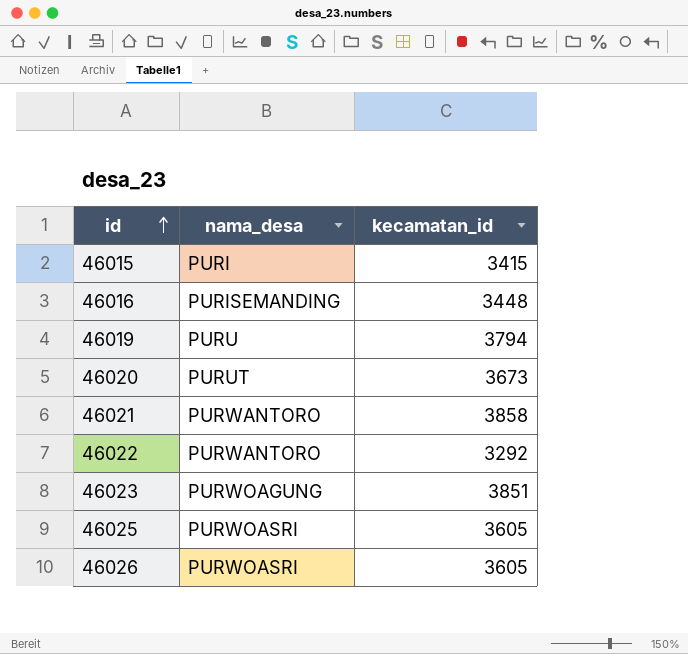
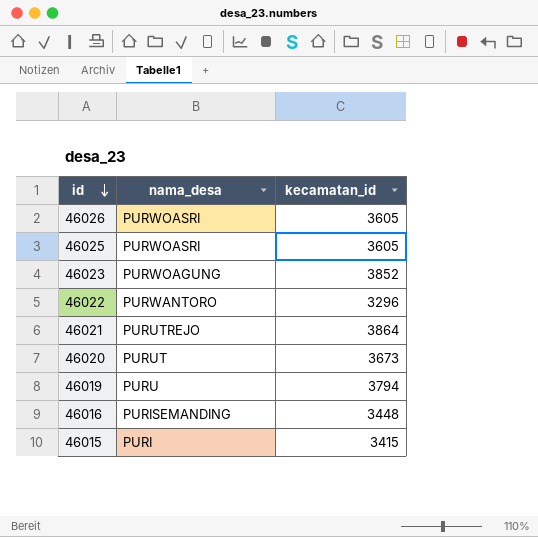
row order: id ascending -> id descending
46023 | kecamatan_id: 3851 -> 3852
46022 | kecamatan_id: 3292 -> 3296
46021 | nama_desa: PURWANTORO -> PURUTREJO
46021 | kecamatan_id: 3858 -> 3864

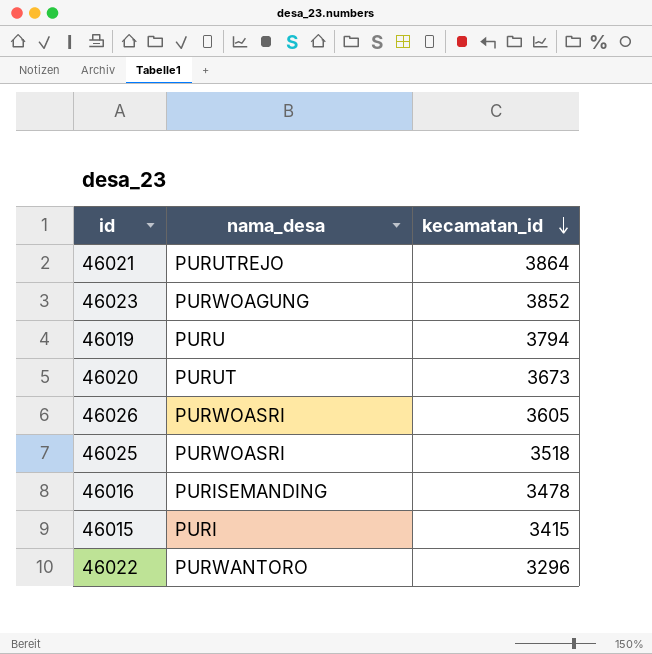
row order: id descending -> kecamatan_id descending
46025 | kecamatan_id: 3605 -> 3518
46016 | kecamatan_id: 3448 -> 3478

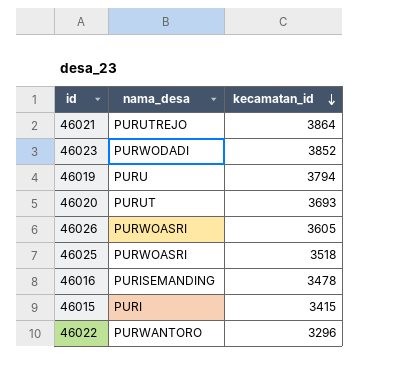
46023 | nama_desa: PURWOAGUNG -> PURWODADI
46020 | kecamatan_id: 3673 -> 3693

